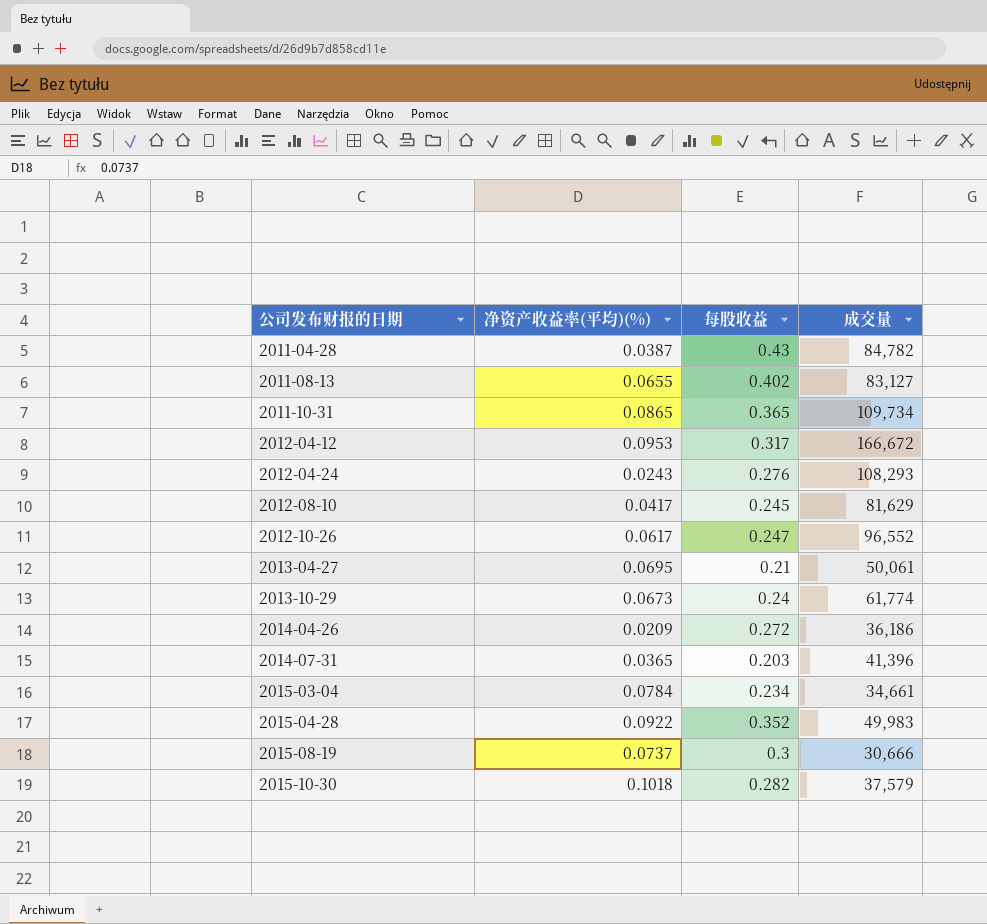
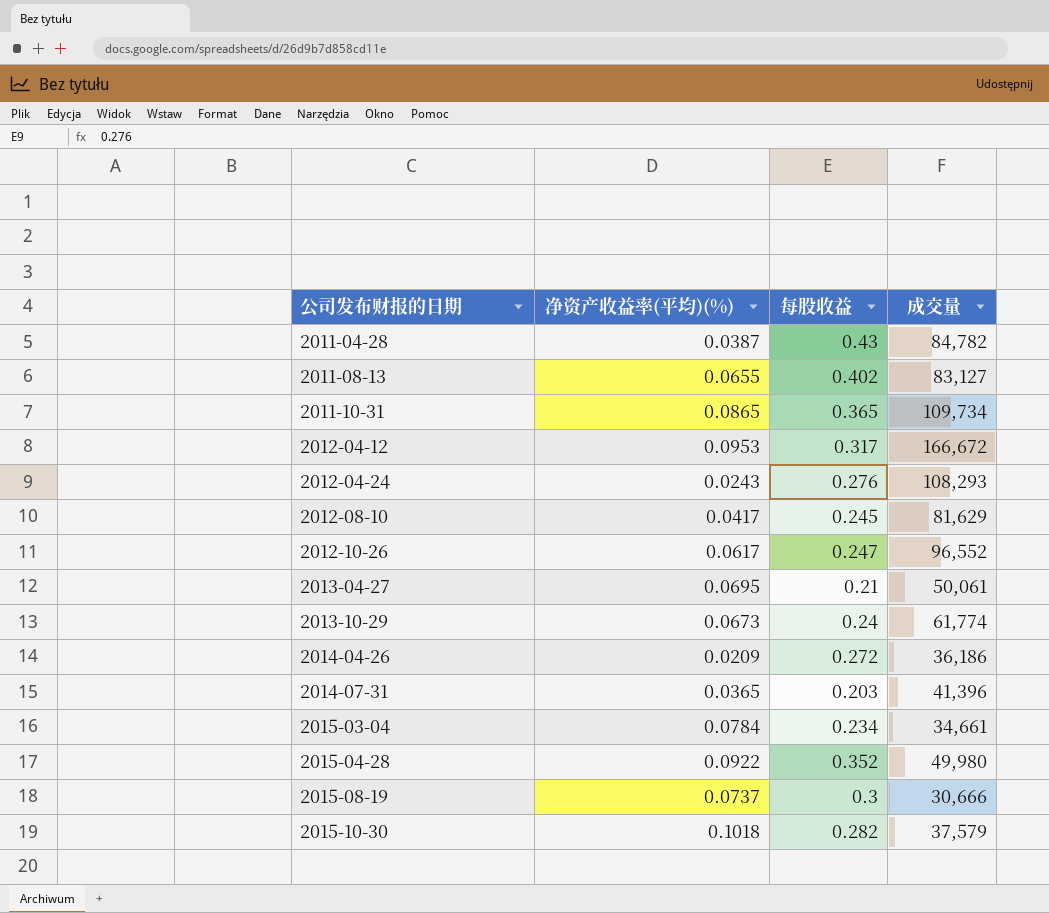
2015-04-28 | 成交量: 49,983 -> 49,980

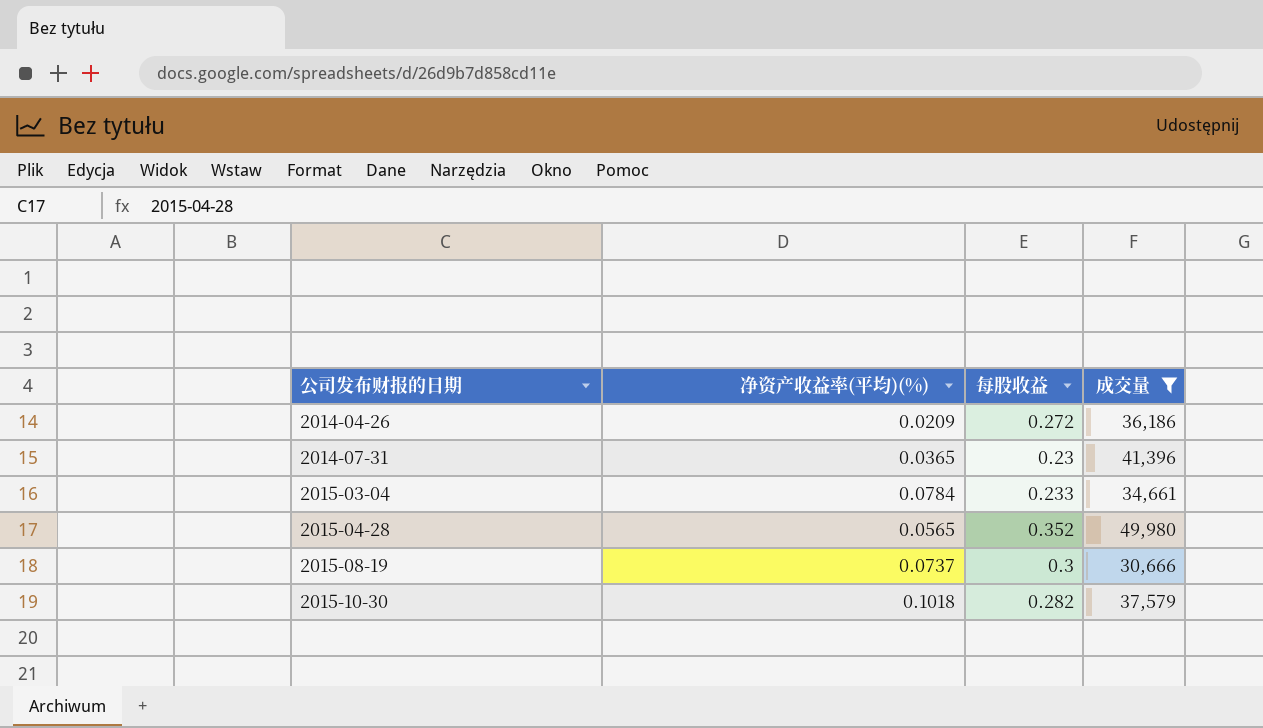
filter: none -> 成交量 <= 49,980
2014-07-31 | 每股收益: 0.203 -> 0.23
2015-03-04 | 每股收益: 0.234 -> 0.233
2015-04-28 | 净资产收益率(平均)(%): 0.0922 -> 0.0565

